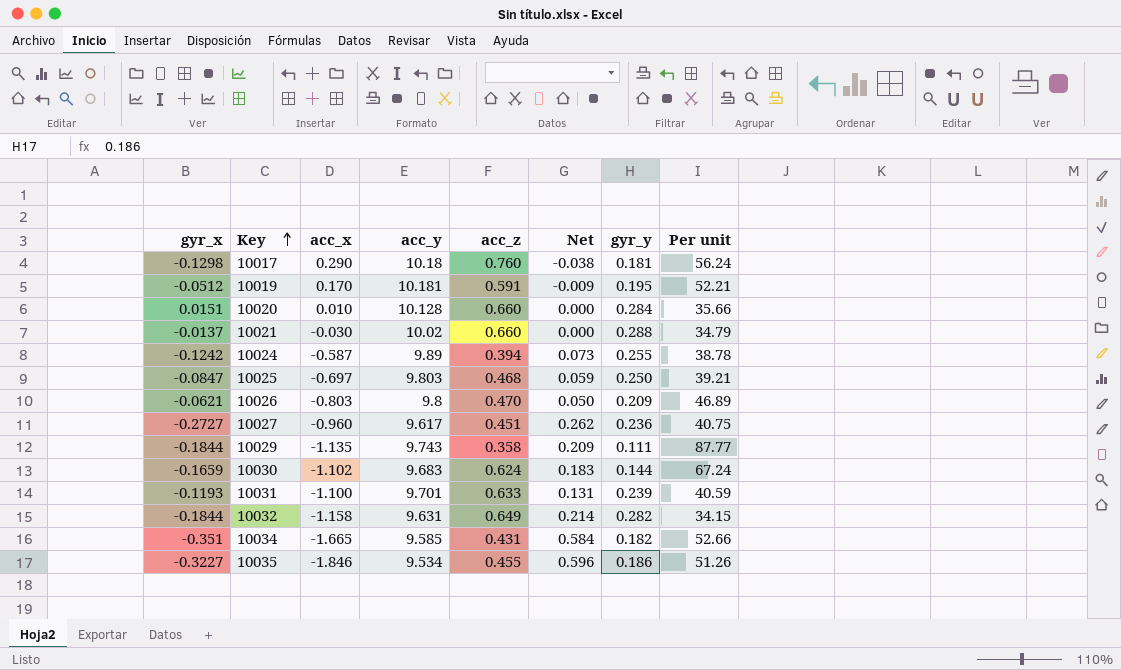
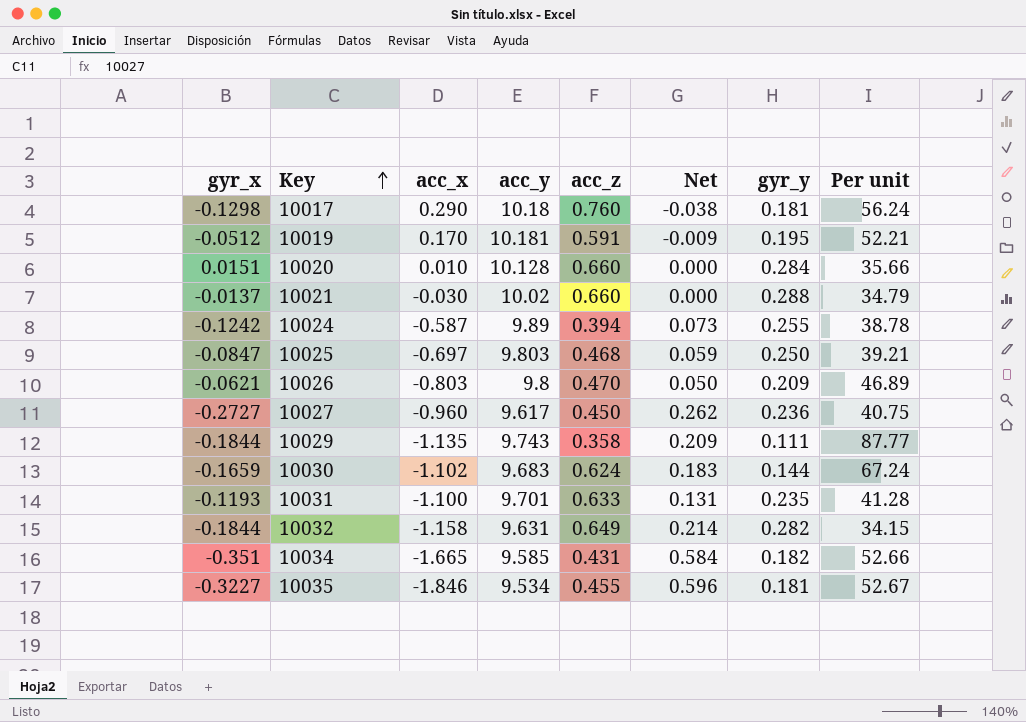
10027 | acc_z: 0.451 -> 0.450
10031 | gyr_y: 0.239 -> 0.235
10031 | Per unit: 40.59 -> 41.28
10035 | gyr_y: 0.186 -> 0.181
10035 | Per unit: 51.26 -> 52.67

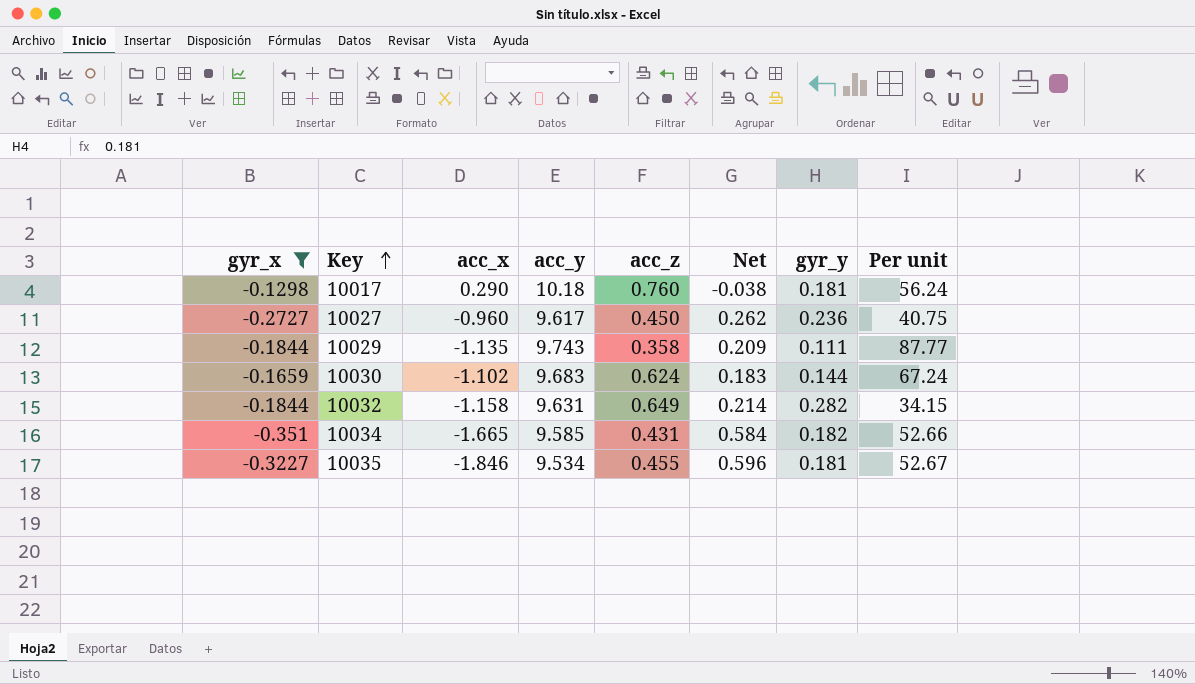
filter: none -> gyr_x <= -0.1298

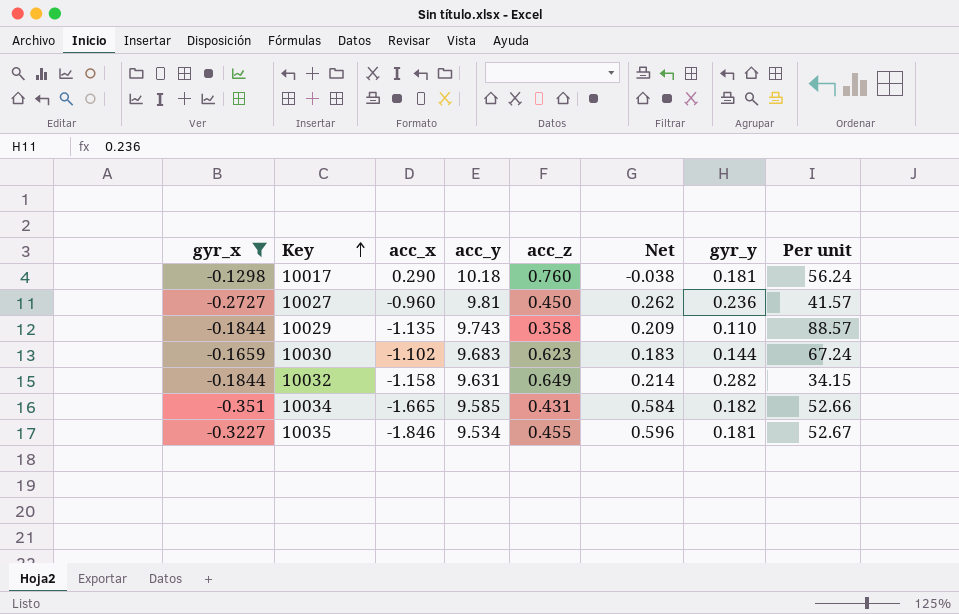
10027 | acc_y: 9.617 -> 9.81
10027 | Per unit: 40.75 -> 41.57
10029 | gyr_y: 0.111 -> 0.110
10029 | Per unit: 87.77 -> 88.57
10030 | acc_z: 0.624 -> 0.623

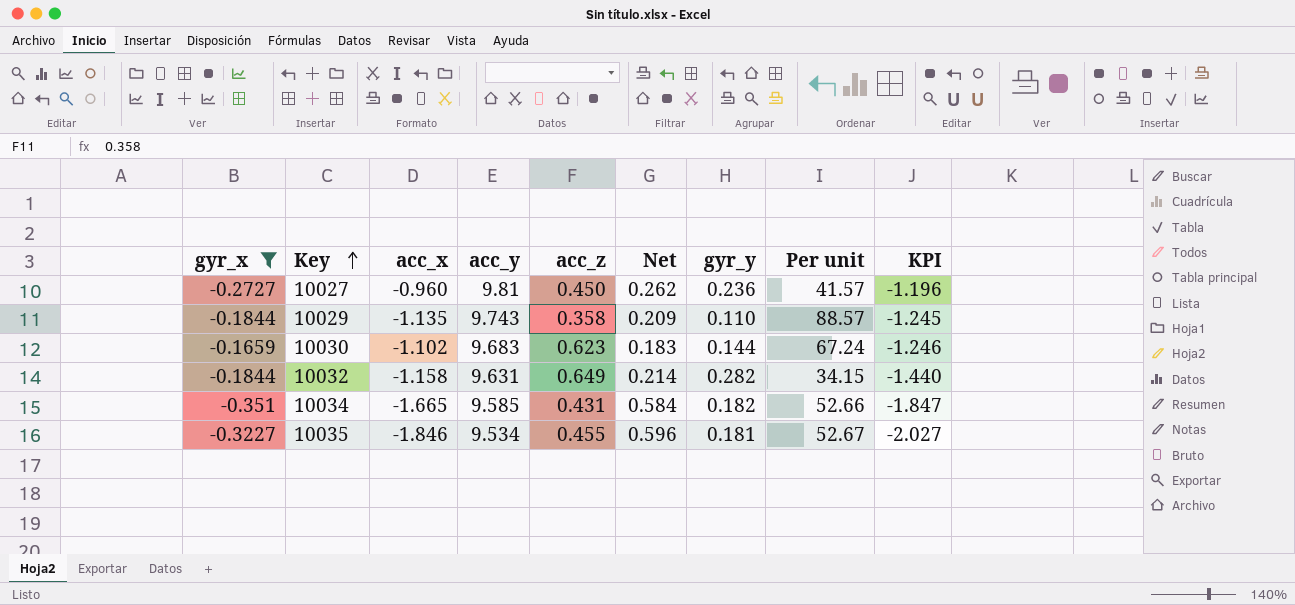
column KPI | formula: none -> [acc_x] - [gyr_y]
row 10017: -0.1298 | 0.290 | 10.18 | 0.760 | -0.038 | 0.181 | 56.24 -> none

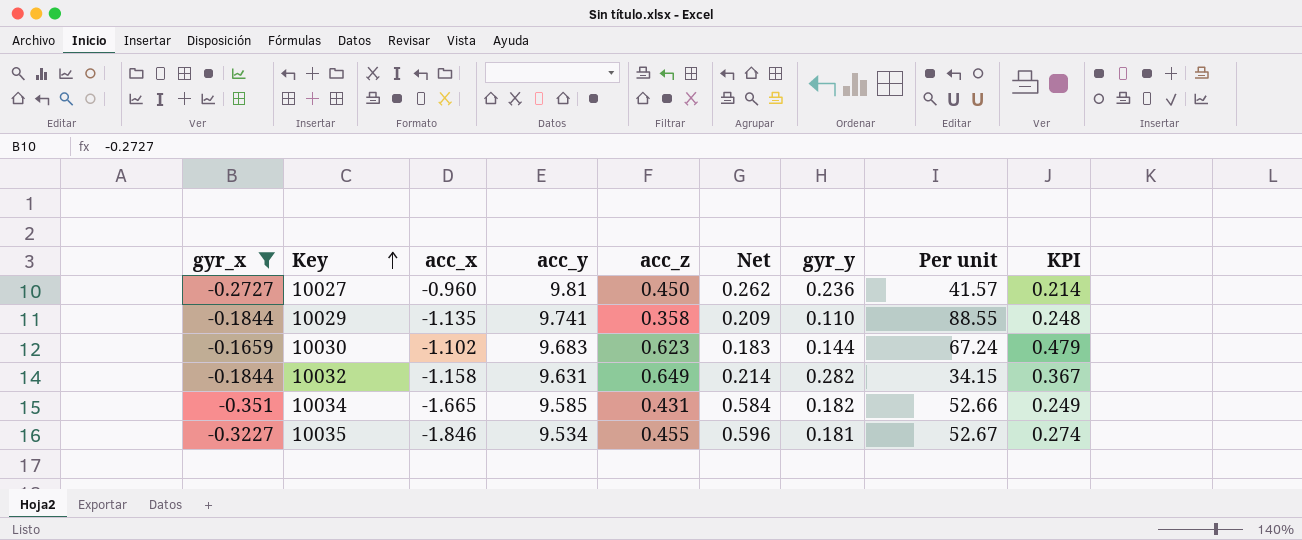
column KPI | formula: [acc_x] - [gyr_y] -> [acc_z] - [gyr_y]
10029 | acc_y: 9.743 -> 9.741
10029 | Per unit: 88.57 -> 88.55

